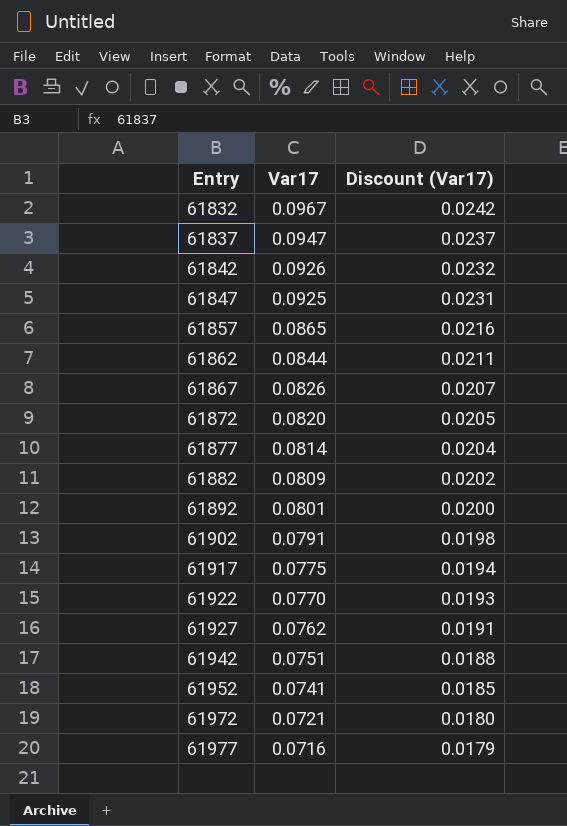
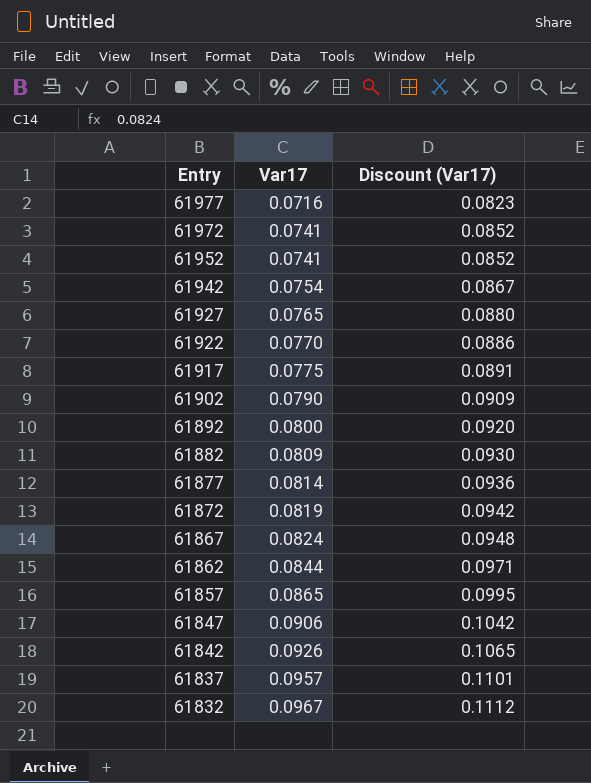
row order: Entry ascending -> Entry descending
column Discount (Var17) | formula: [Var17] * 0.25 -> [Var17] * 1.15
61972 | Var17: 0.0721 -> 0.0741
61942 | Var17: 0.0751 -> 0.0754
61927 | Var17: 0.0762 -> 0.0765
61902 | Var17: 0.0791 -> 0.0790
61892 | Var17: 0.0801 -> 0.0800
61872 | Var17: 0.0820 -> 0.0819
61867 | Var17: 0.0826 -> 0.0824
61847 | Var17: 0.0925 -> 0.0906
61837 | Var17: 0.0947 -> 0.0957

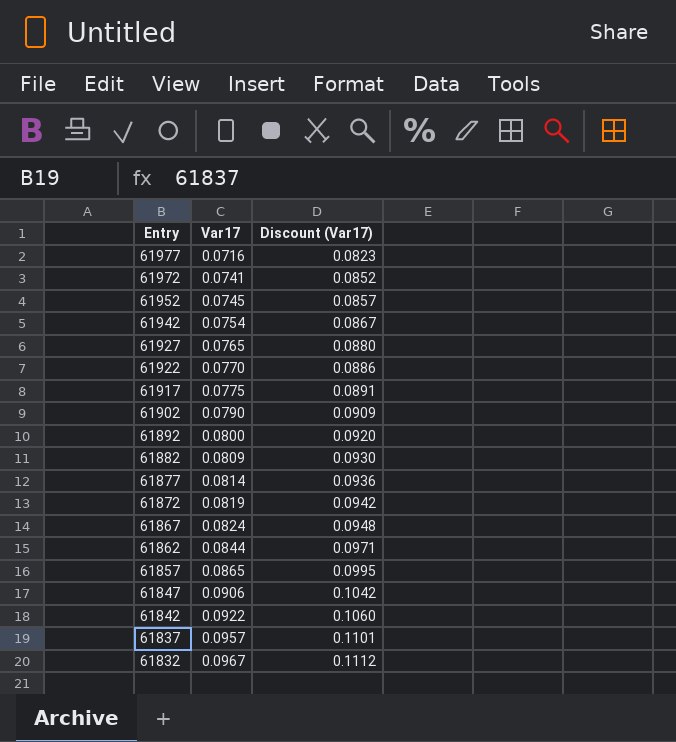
61952 | Var17: 0.0741 -> 0.0745
61952 | Discount (Var17): 0.0852 -> 0.0857
61842 | Var17: 0.0926 -> 0.0922
61842 | Discount (Var17): 0.1065 -> 0.1060

